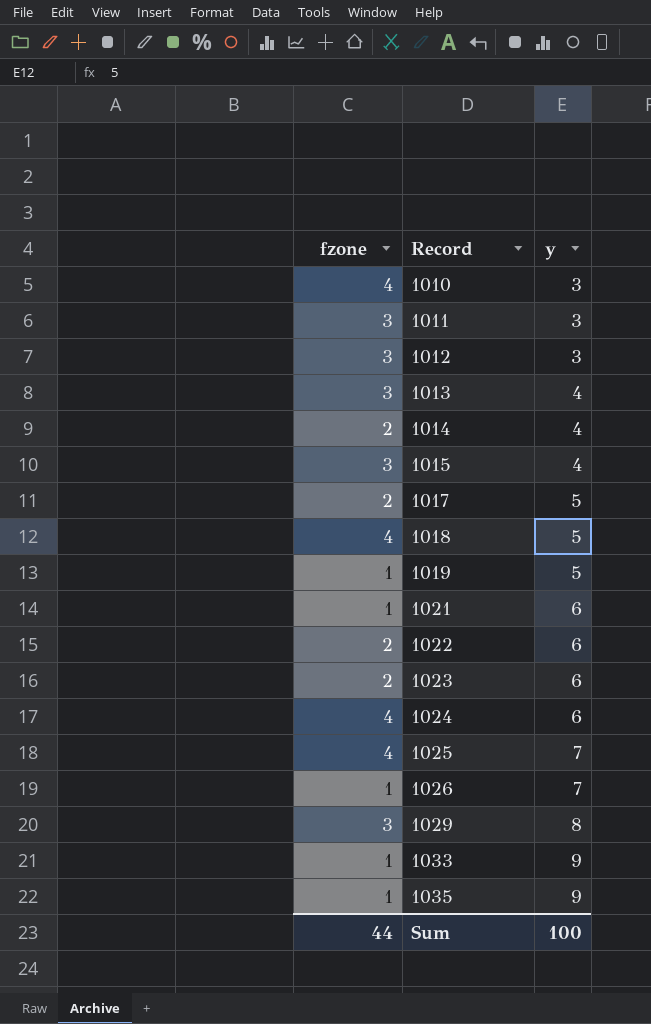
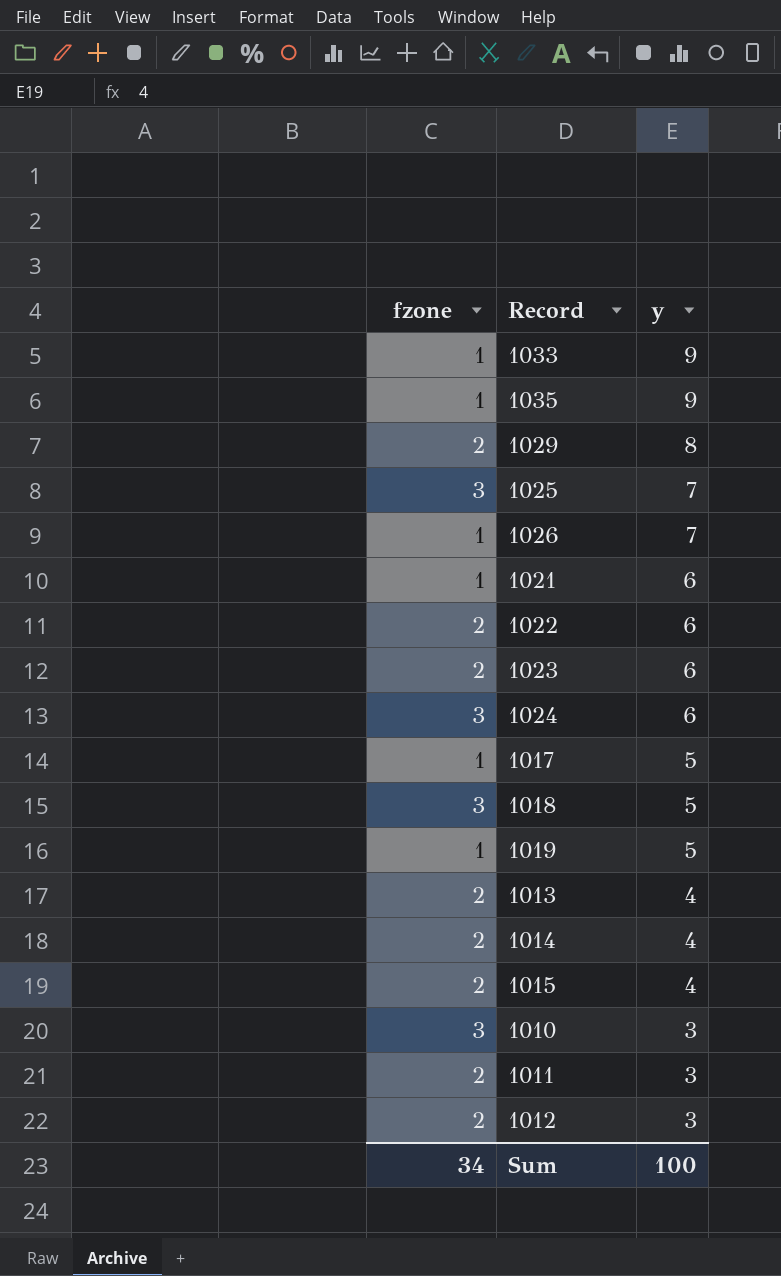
row order: Record ascending -> y descending
1029 | fzone: 3 -> 2
1025 | fzone: 4 -> 3
1024 | fzone: 4 -> 3
1017 | fzone: 2 -> 1
1018 | fzone: 4 -> 3
1013 | fzone: 3 -> 2
1015 | fzone: 3 -> 2
1010 | fzone: 4 -> 3
1011 | fzone: 3 -> 2
1012 | fzone: 3 -> 2
Sum | fzone: 44 -> 34

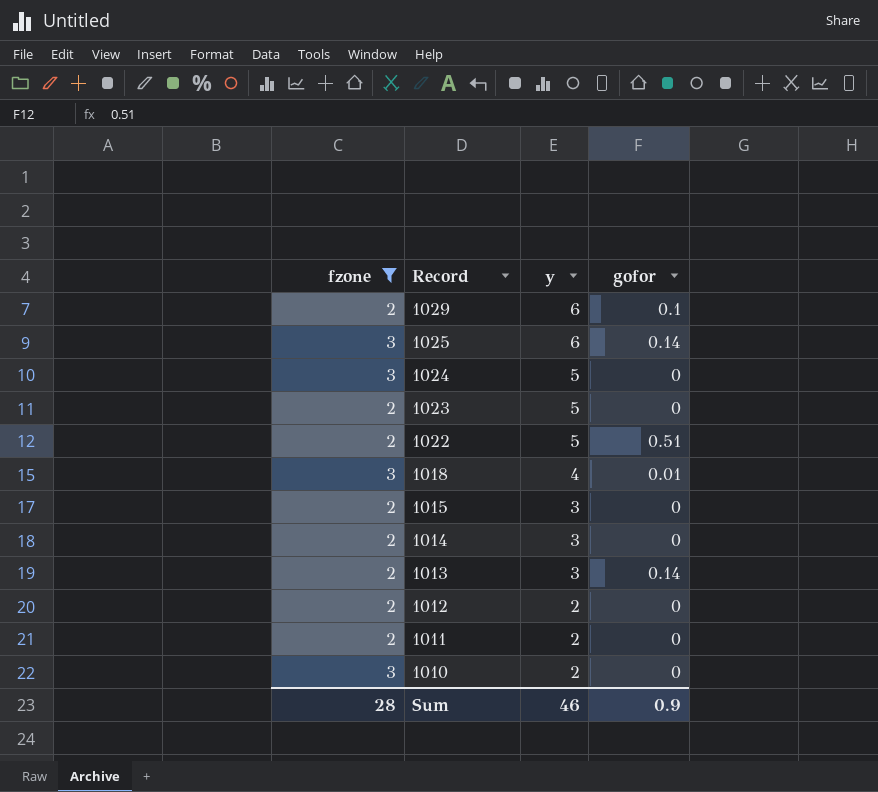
filter: none -> fzone != 1
row order: y descending -> Record descending
column gofor | position: none -> 4
1029 | y: 8 -> 6
1025 | y: 7 -> 6
1024 | y: 6 -> 5
1023 | y: 6 -> 5
1022 | y: 6 -> 5
1018 | y: 5 -> 4
1015 | y: 4 -> 3
1014 | y: 4 -> 3
1013 | y: 4 -> 3
1012 | y: 3 -> 2
1011 | y: 3 -> 2
1010 | y: 3 -> 2
Sum | fzone: 34 -> 28
Sum | y: 100 -> 46

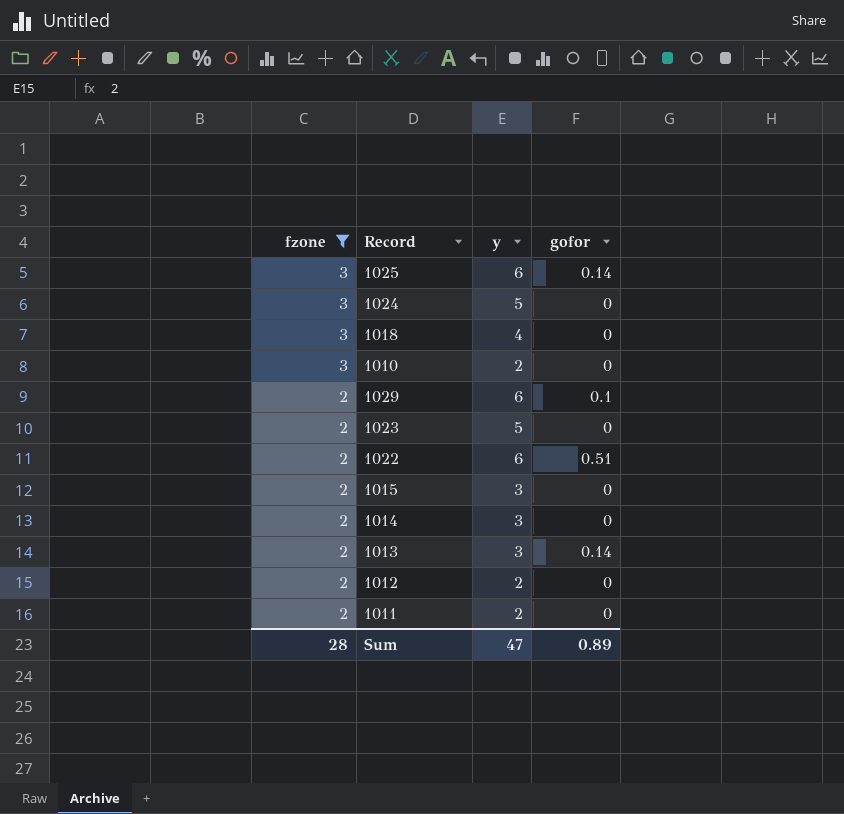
row order: Record descending -> fzone descending
1018 | gofor: 0.01 -> 0
1022 | y: 5 -> 6
Sum | y: 46 -> 47
Sum | gofor: 0.9 -> 0.89

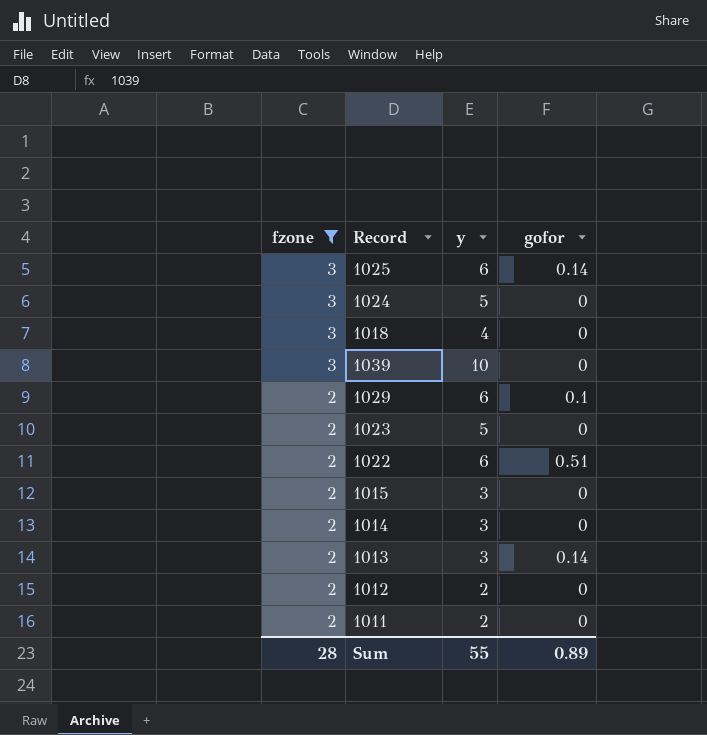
row 1010: 3 | 2 | 0 -> none
row 1039: none -> 3 | 10 | 0
Sum | y: 47 -> 55

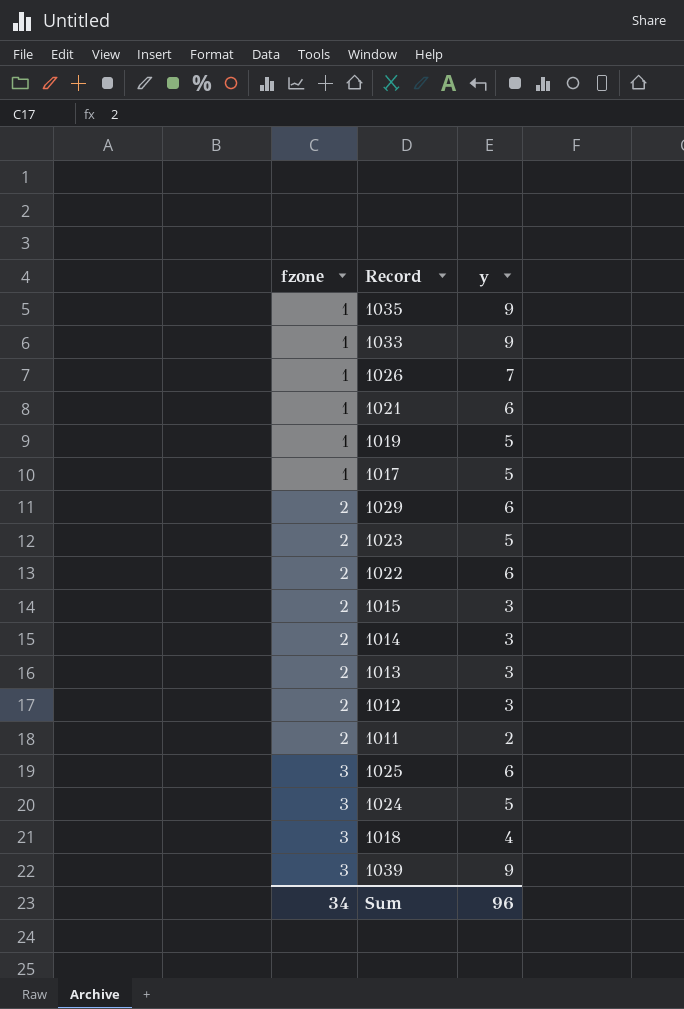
filter: fzone != 1 -> none
row order: fzone descending -> fzone ascending
column gofor | position: 4 -> none
1012 | y: 2 -> 3
1039 | y: 10 -> 9
Sum | fzone: 28 -> 34
Sum | y: 55 -> 96

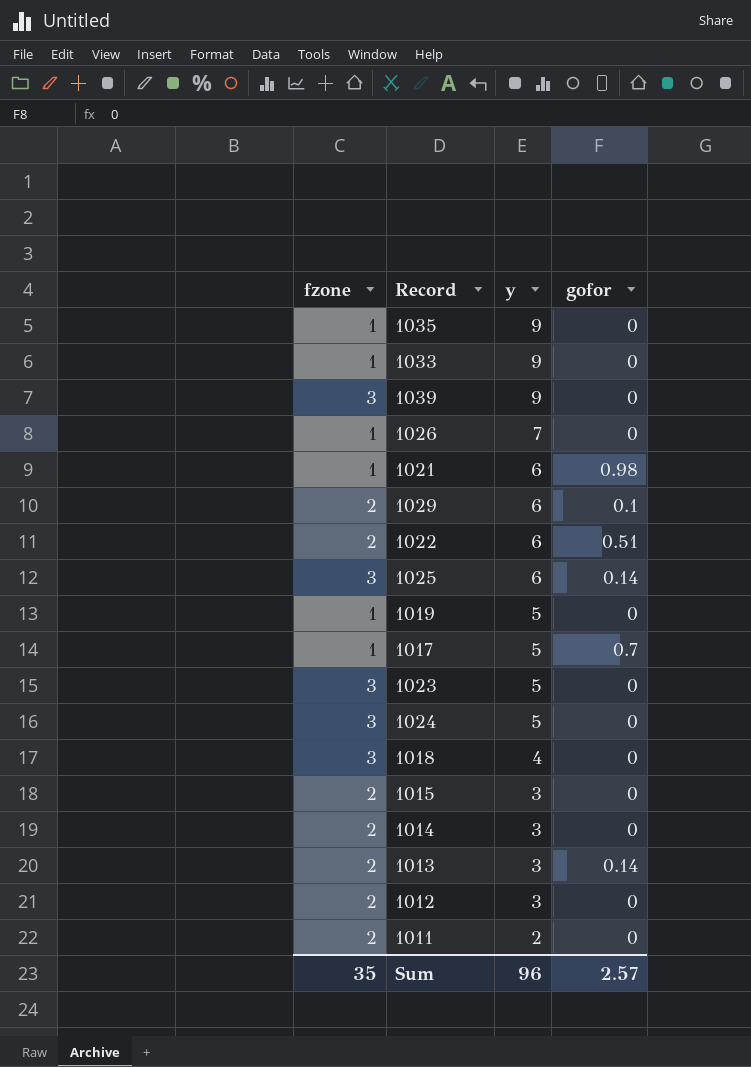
row order: fzone ascending -> y descending
column gofor | position: none -> 4
1023 | fzone: 2 -> 3
Sum | fzone: 34 -> 35

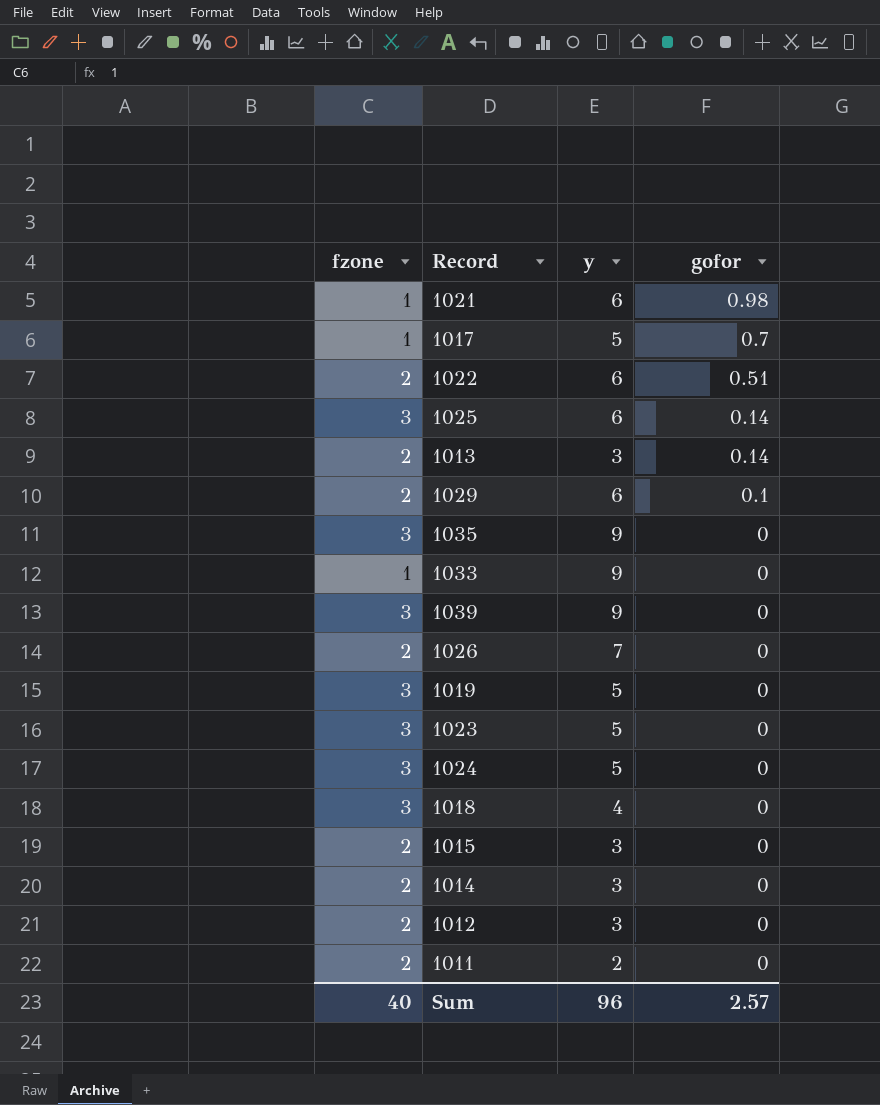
row order: y descending -> gofor descending
1035 | fzone: 1 -> 3
1026 | fzone: 1 -> 2
1019 | fzone: 1 -> 3
Sum | fzone: 35 -> 40

